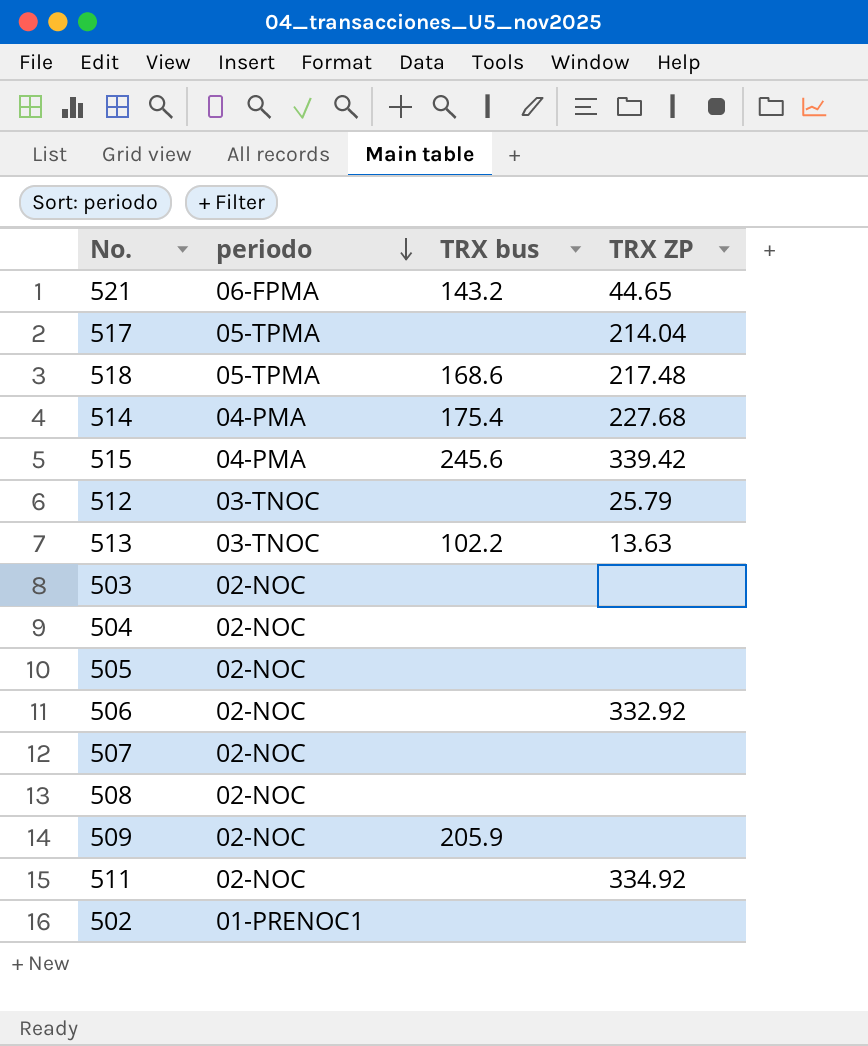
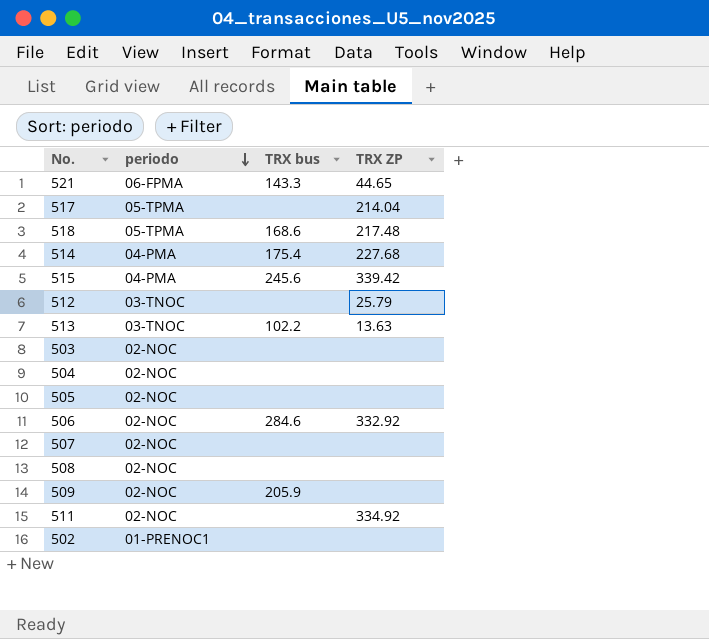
521 | TRX bus: 143.2 -> 143.3
506 | TRX bus: none -> 284.6

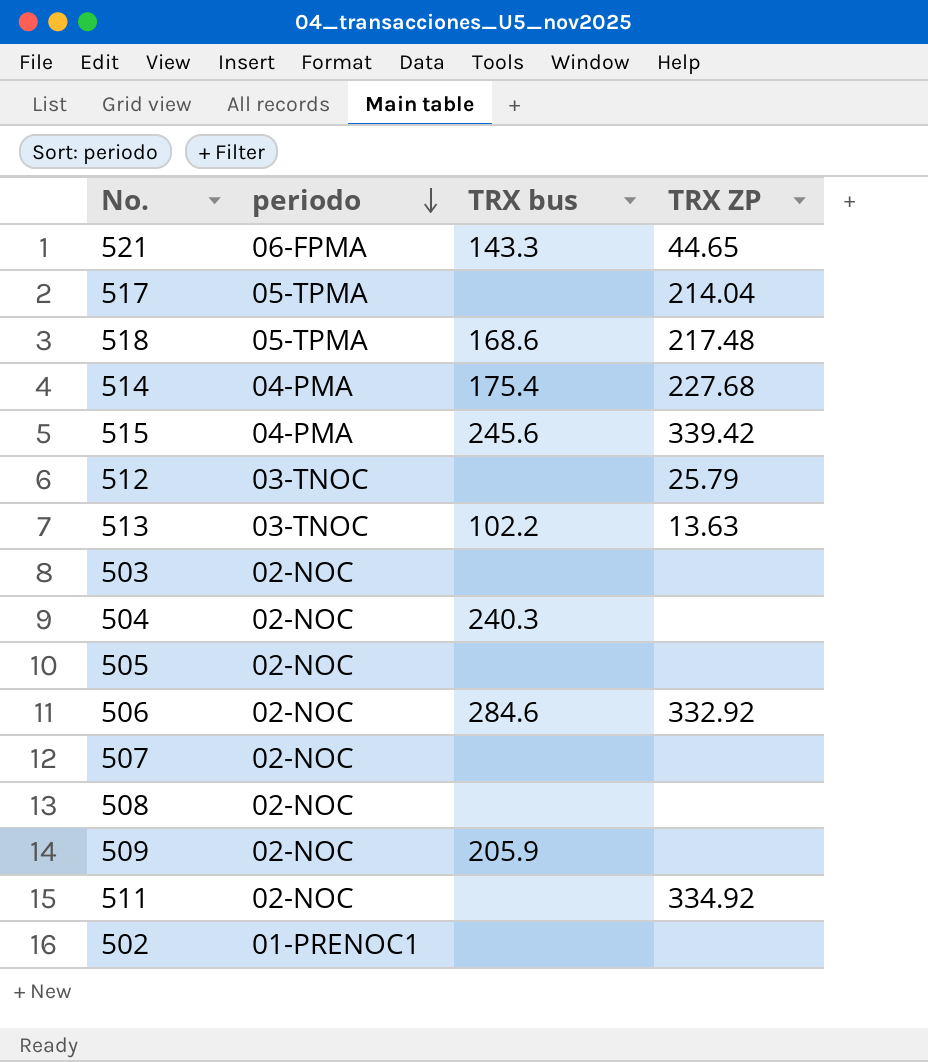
504 | TRX bus: none -> 240.3

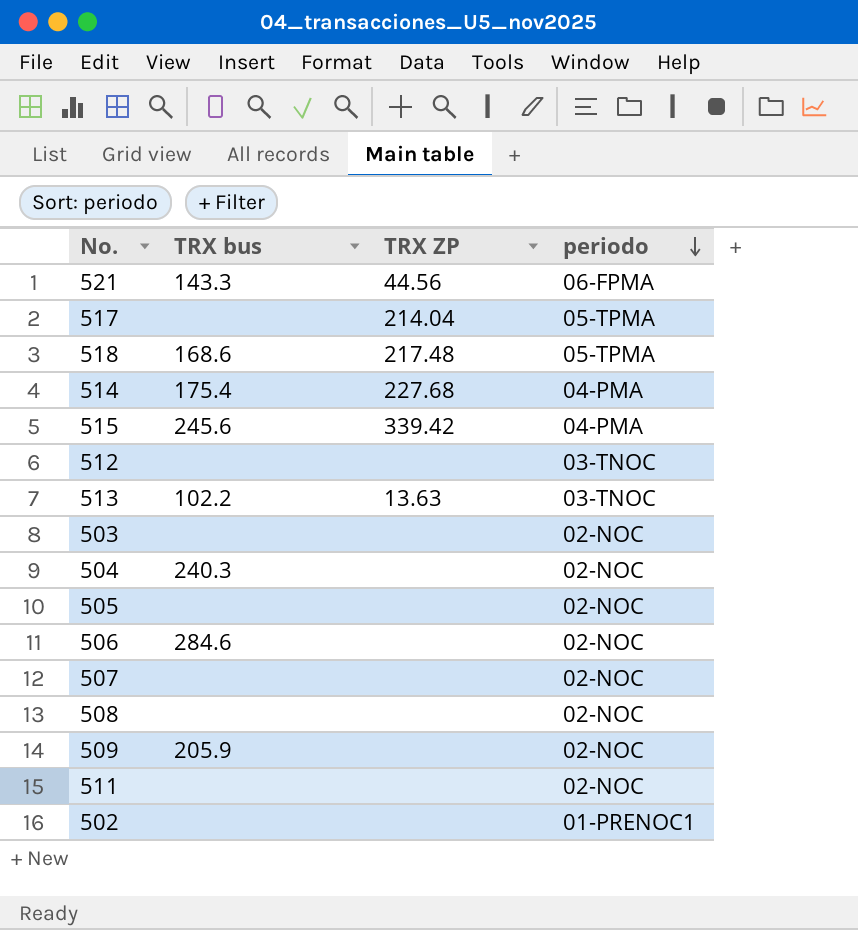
column periodo | position: 2 -> 4
521 | TRX ZP: 44.65 -> 44.56
512 | TRX ZP: 25.79 -> none
506 | TRX ZP: 332.92 -> none
511 | TRX ZP: 334.92 -> none

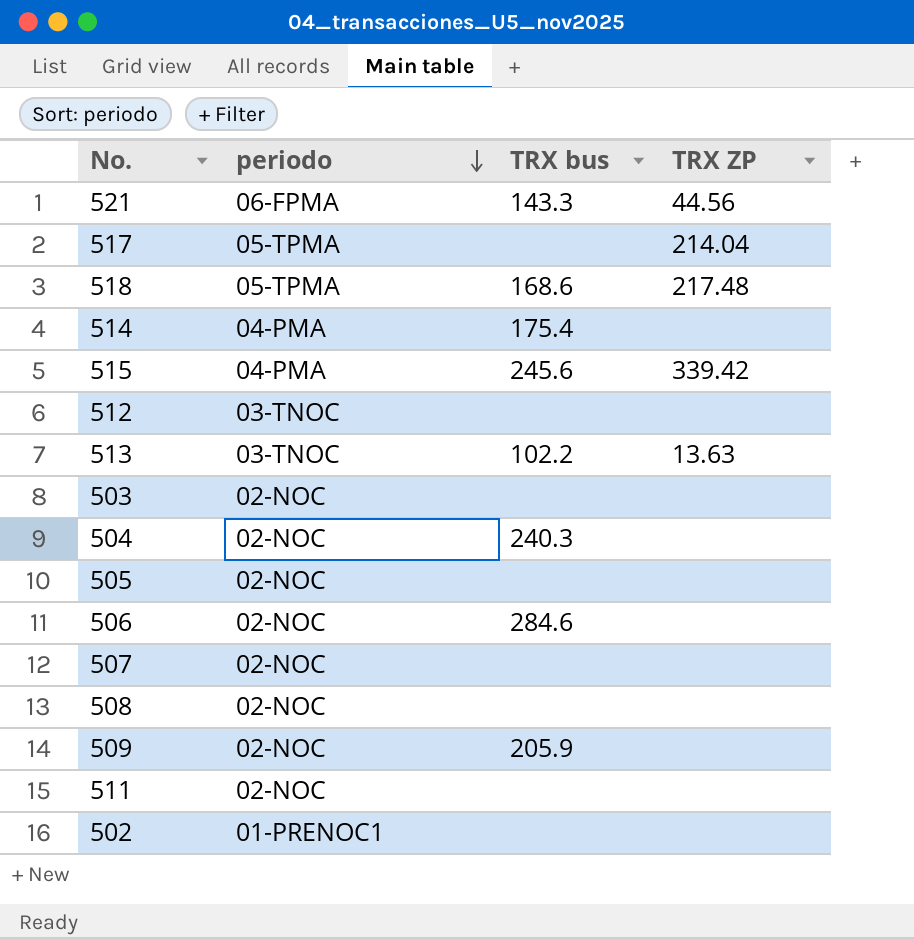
column periodo | position: 4 -> 2
514 | TRX ZP: 227.68 -> none

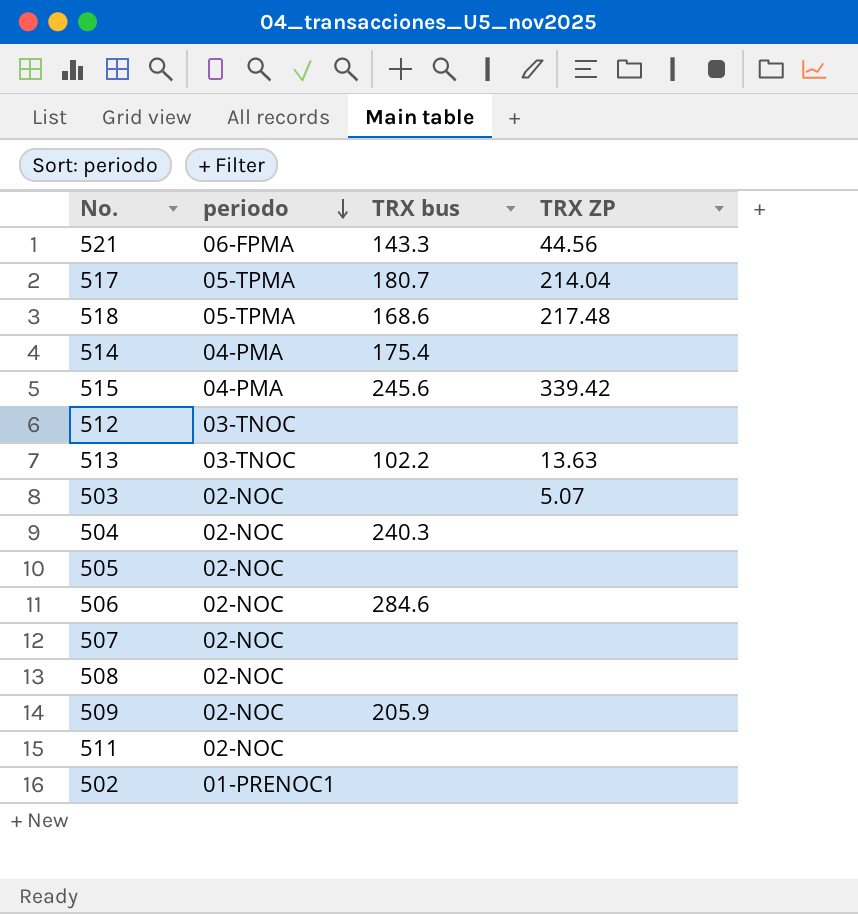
517 | TRX bus: none -> 180.7
503 | TRX ZP: none -> 5.07

